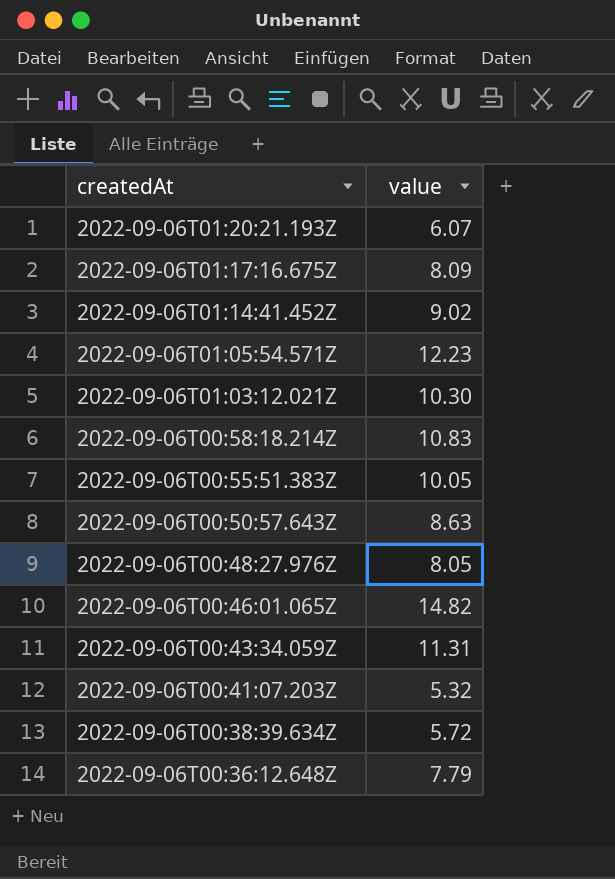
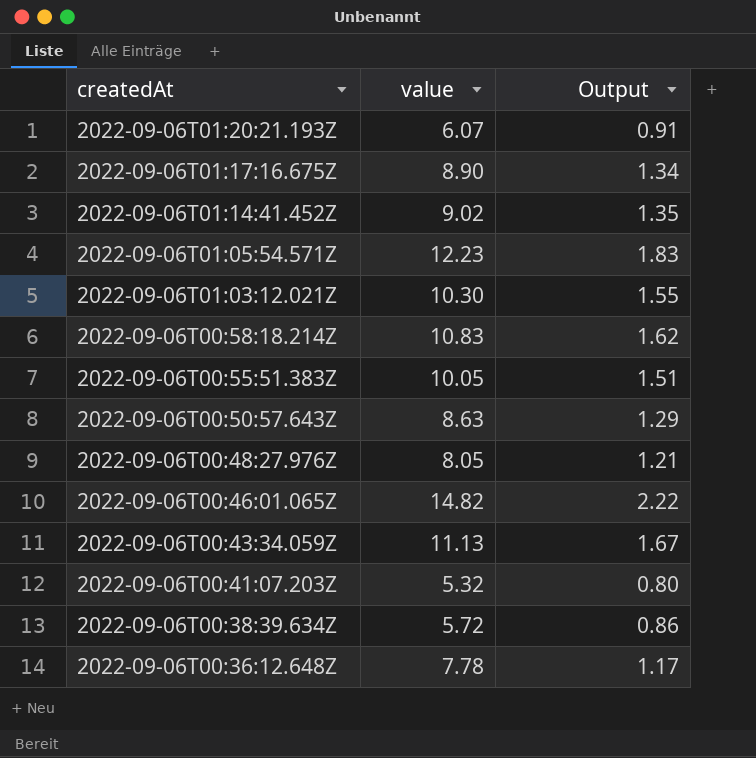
column Output | formula: none -> [value] * 0.15
2022-09-06T01:17:16.675Z | value: 8.09 -> 8.90
2022-09-06T00:43:34.059Z | value: 11.31 -> 11.13
2022-09-06T00:36:12.648Z | value: 7.79 -> 7.78

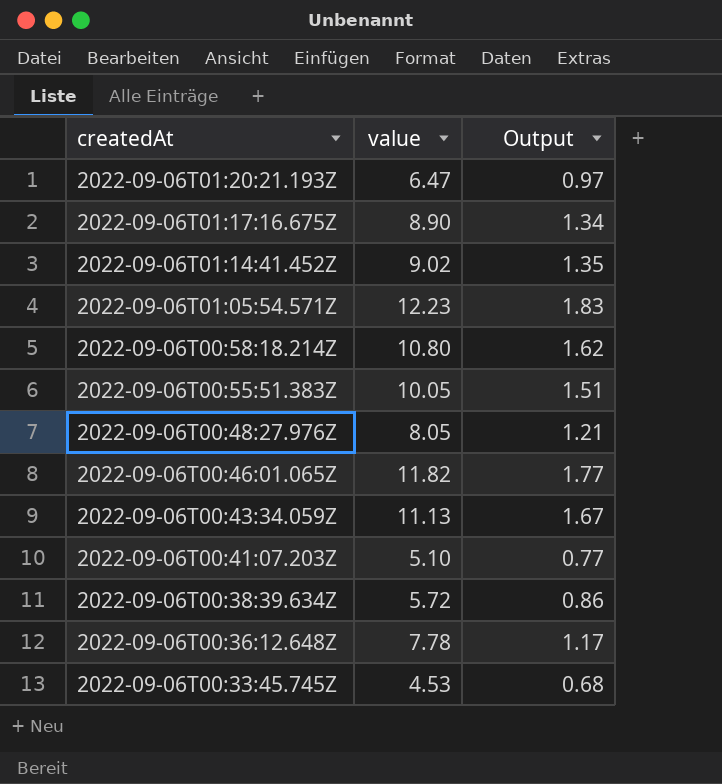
row 2022-09-06T01:03:12.021Z: 10.30 | 1.55 -> none
row 2022-09-06T00:50:57.643Z: 8.63 | 1.29 -> none
2022-09-06T01:20:21.193Z | value: 6.07 -> 6.47
2022-09-06T01:20:21.193Z | Output: 0.91 -> 0.97
2022-09-06T00:58:18.214Z | value: 10.83 -> 10.80
2022-09-06T00:46:01.065Z | value: 14.82 -> 11.82
2022-09-06T00:46:01.065Z | Output: 2.22 -> 1.77
2022-09-06T00:41:07.203Z | value: 5.32 -> 5.10
2022-09-06T00:41:07.203Z | Output: 0.80 -> 0.77
row 2022-09-06T00:33:45.745Z: none -> 4.53 | 0.68

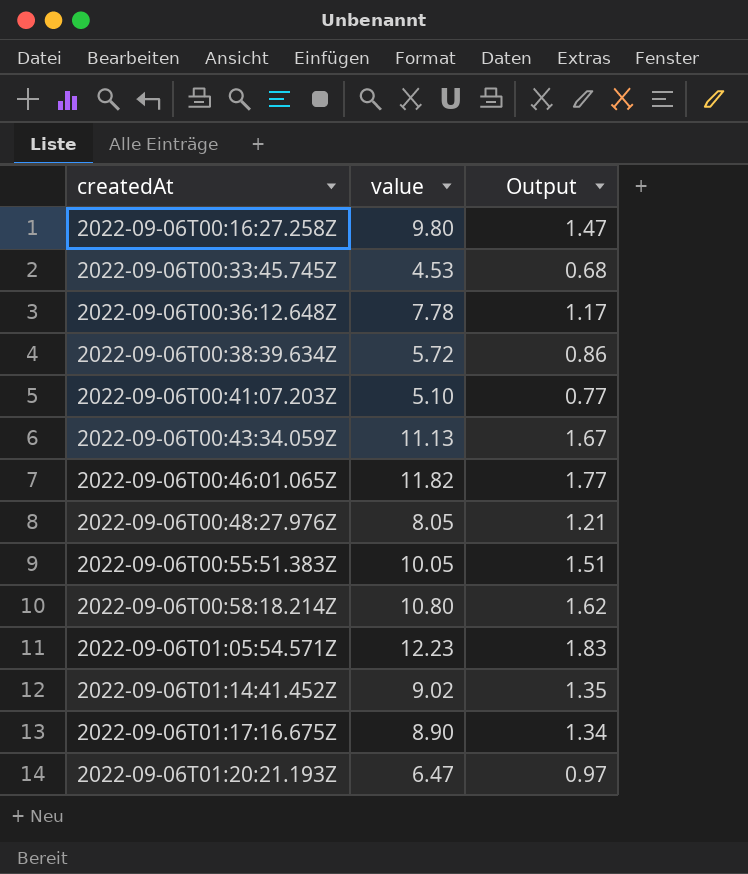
row order: createdAt descending -> createdAt ascending
row 2022-09-06T00:16:27.258Z: none -> 9.80 | 1.47

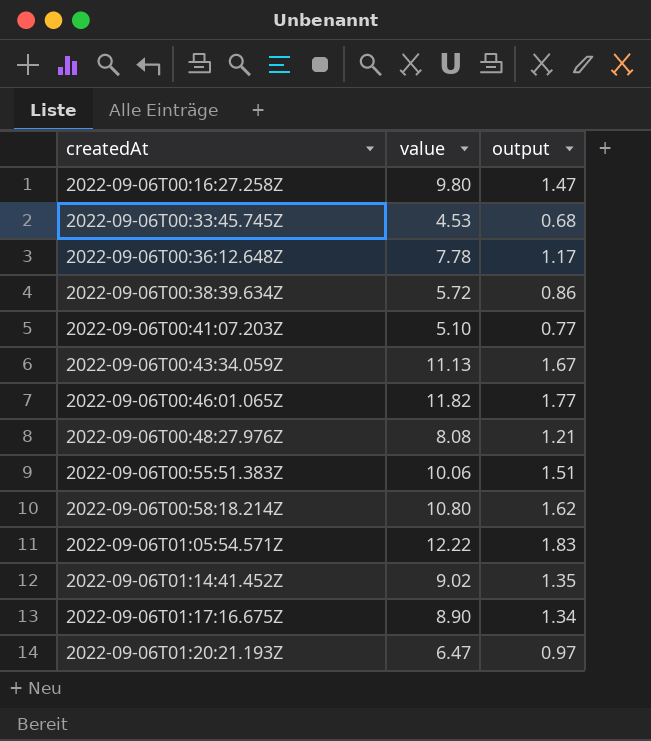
column name: Output -> output
2022-09-06T00:48:27.976Z | value: 8.05 -> 8.08
2022-09-06T00:55:51.383Z | value: 10.05 -> 10.06
2022-09-06T01:05:54.571Z | value: 12.23 -> 12.22

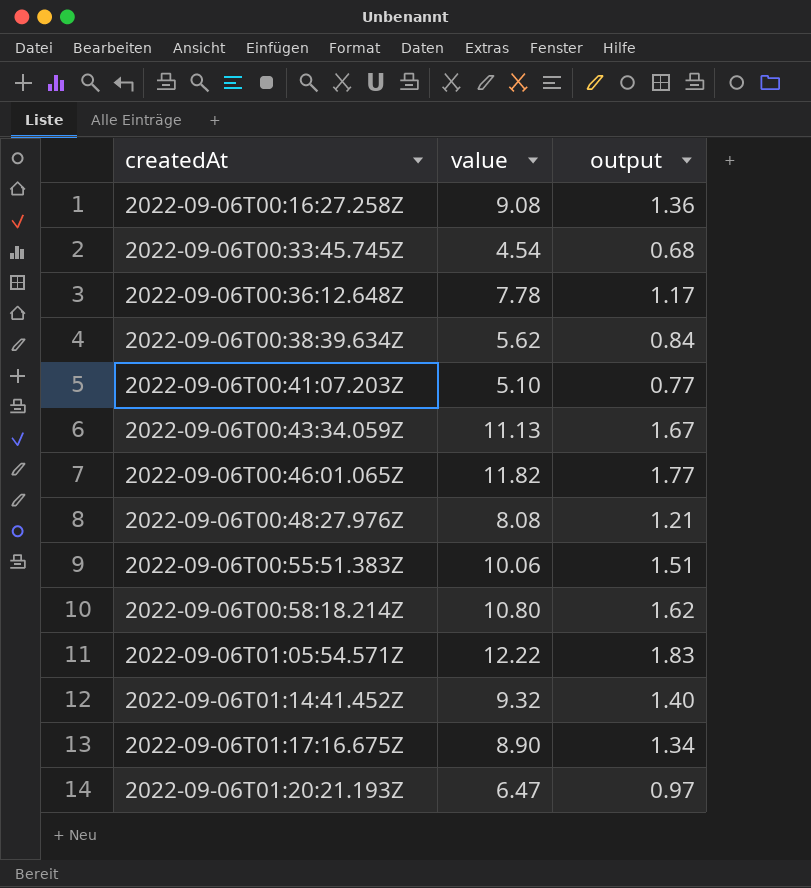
2022-09-06T00:16:27.258Z | value: 9.80 -> 9.08
2022-09-06T00:16:27.258Z | output: 1.47 -> 1.36
2022-09-06T00:33:45.745Z | value: 4.53 -> 4.54
2022-09-06T00:38:39.634Z | value: 5.72 -> 5.62
2022-09-06T00:38:39.634Z | output: 0.86 -> 0.84
2022-09-06T01:14:41.452Z | value: 9.02 -> 9.32
2022-09-06T01:14:41.452Z | output: 1.35 -> 1.40

